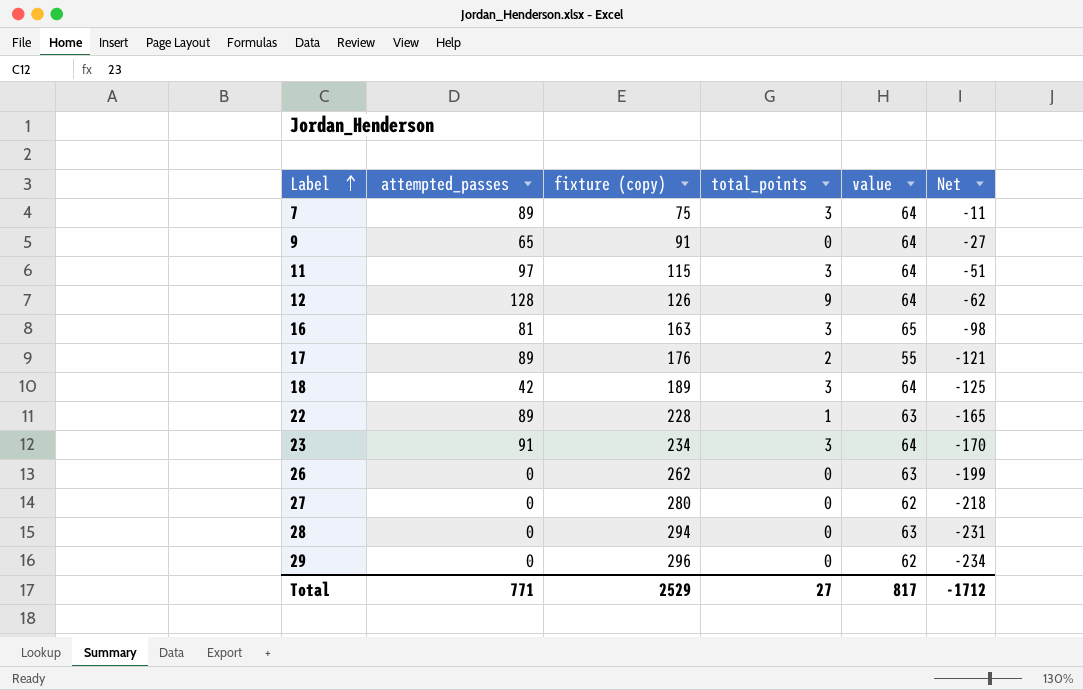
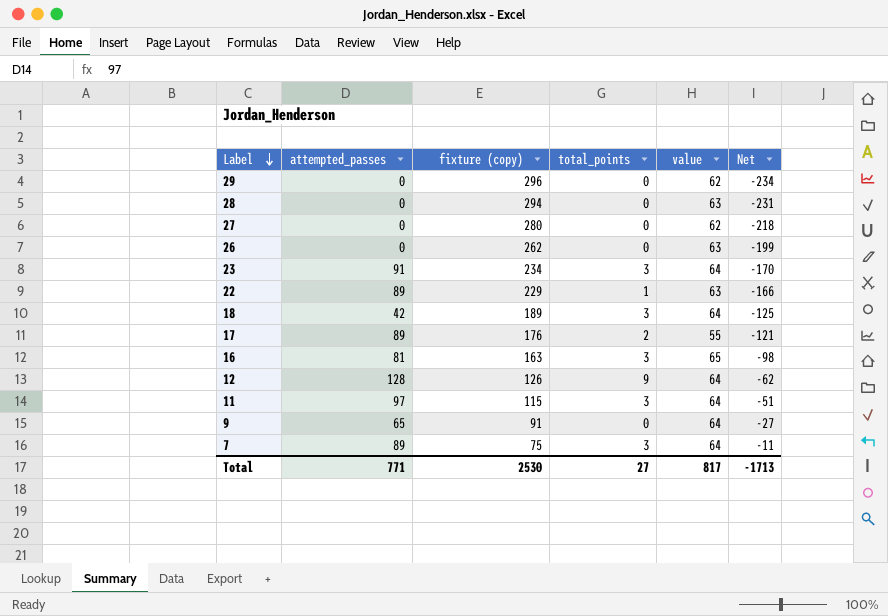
row order: Label ascending -> Label descending
22 | fixture (copy): 228 -> 229
22 | Net: -165 -> -166
Total | fixture (copy): 2529 -> 2530
Total | Net: -1712 -> -1713

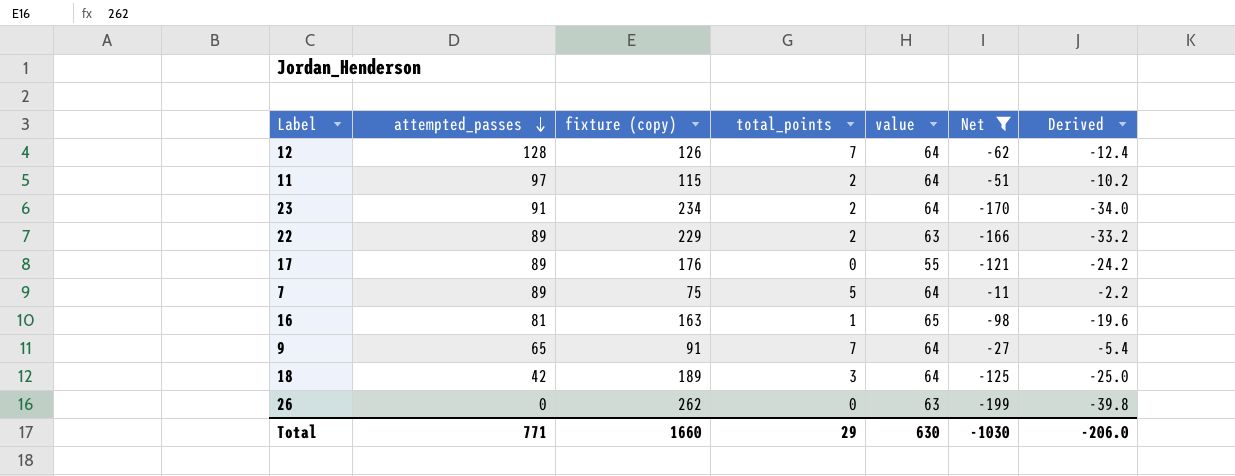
filter: none -> Net >= -199
row order: Label descending -> attempted_passes descending
column Derived | formula: none -> [Net] * 0.2
12 | total_points: 9 -> 7
11 | total_points: 3 -> 2
23 | total_points: 3 -> 2
22 | total_points: 1 -> 2
17 | total_points: 2 -> 0
7 | total_points: 3 -> 5
16 | total_points: 3 -> 1
9 | total_points: 0 -> 7
Total | fixture (copy): 2530 -> 1660
Total | total_points: 27 -> 29
Total | value: 817 -> 630
Total | Net: -1713 -> -1030

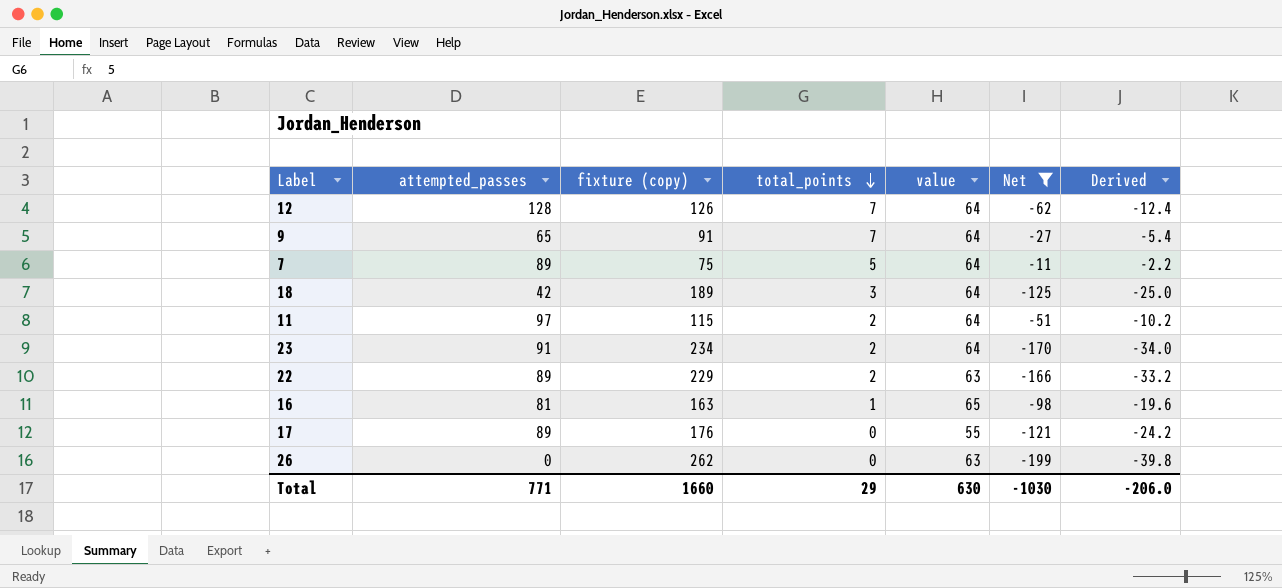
row order: attempted_passes descending -> total_points descending

